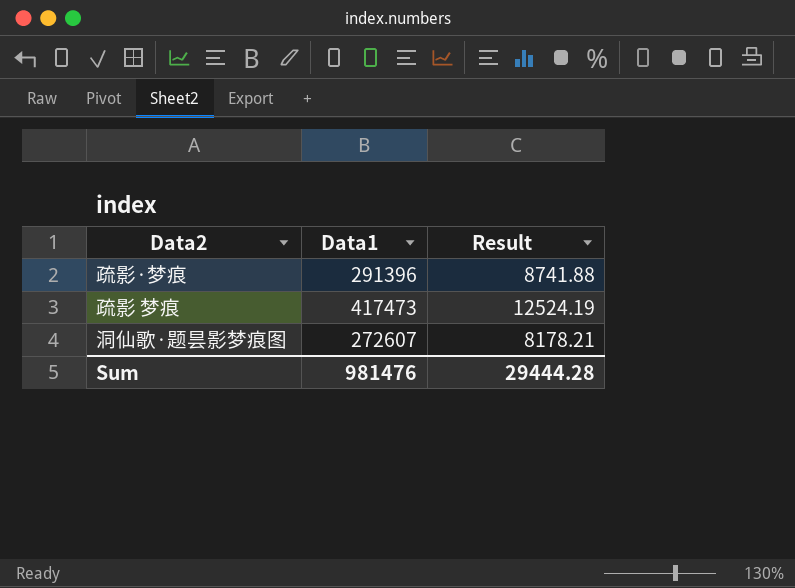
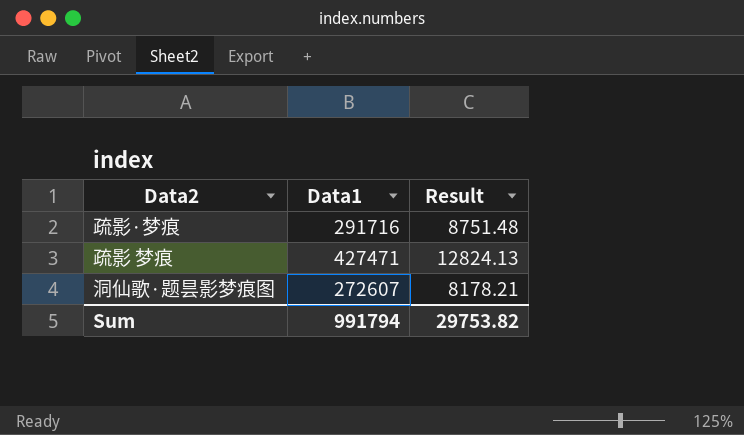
疏影·梦痕 | Data1: 291396 -> 291716
疏影·梦痕 | Result: 8741.88 -> 8751.48
疏影 梦痕 | Data1: 417473 -> 427471
疏影 梦痕 | Result: 12524.19 -> 12824.13
Sum | Data1: 981476 -> 991794
Sum | Result: 29444.28 -> 29753.82

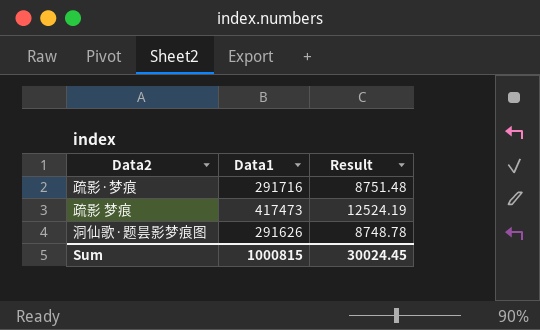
疏影 梦痕 | Data1: 427471 -> 417473
疏影 梦痕 | Result: 12824.13 -> 12524.19
洞仙歌·题昙影梦痕图 | Data1: 272607 -> 291626
洞仙歌·题昙影梦痕图 | Result: 8178.21 -> 8748.78
Sum | Data1: 991794 -> 1000815
Sum | Result: 29753.82 -> 30024.45

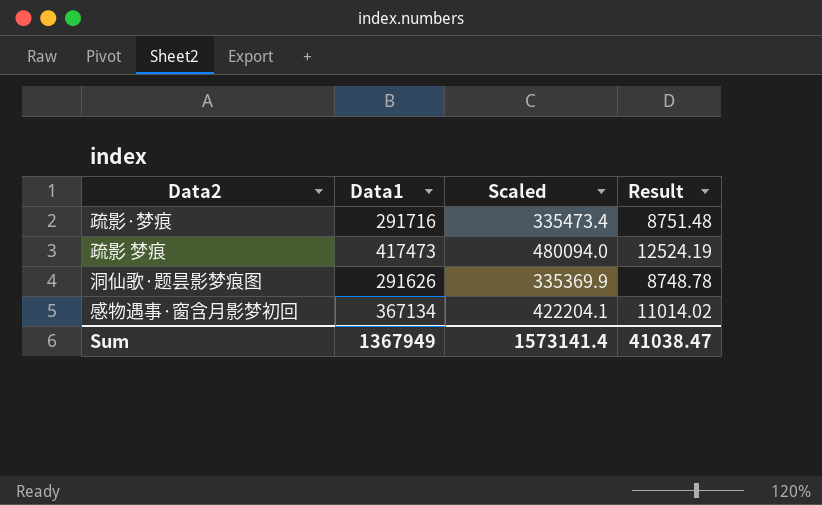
column Scaled | formula: none -> [Data1] * 1.15
row 感物遇事·窗含月影梦初回: none -> 367134 | 422204.1 | 11014.02
Sum | Data1: 1000815 -> 1367949
Sum | Result: 30024.45 -> 41038.47

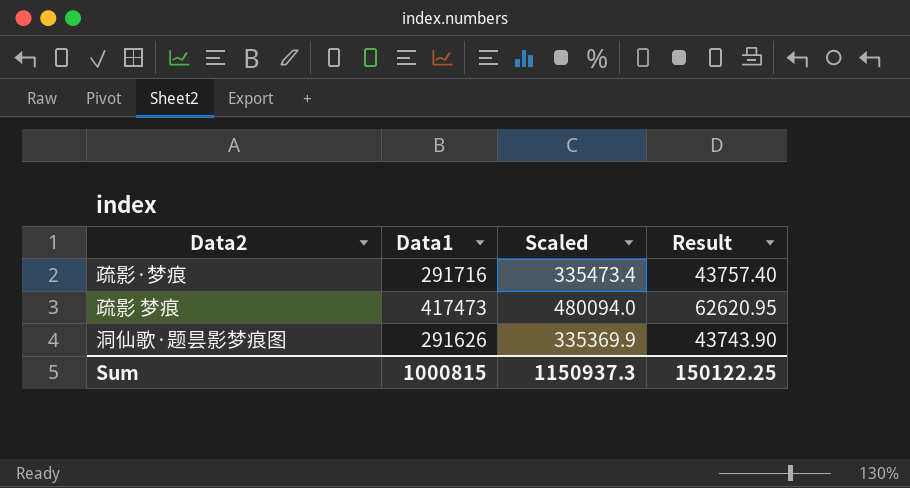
column Result | formula: [Data1] * 0.03 -> [Data1] * 0.15
row 感物遇事·窗含月影梦初回: 367134 | 422204.1 | 11014.02 -> none
Sum | Data1: 1367949 -> 1000815
Sum | Scaled: 1573141.4 -> 1150937.3
Sum | Result: 41038.47 -> 150122.25

